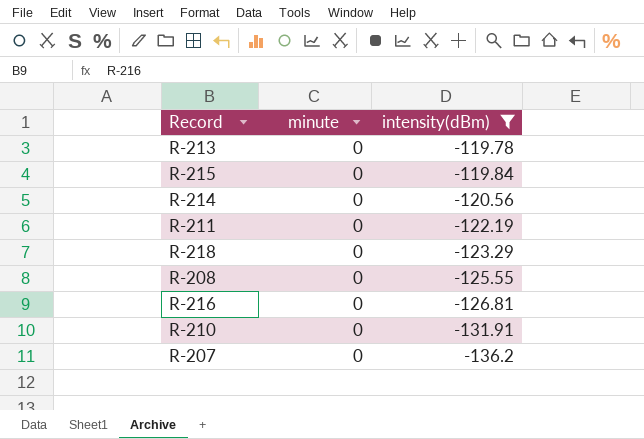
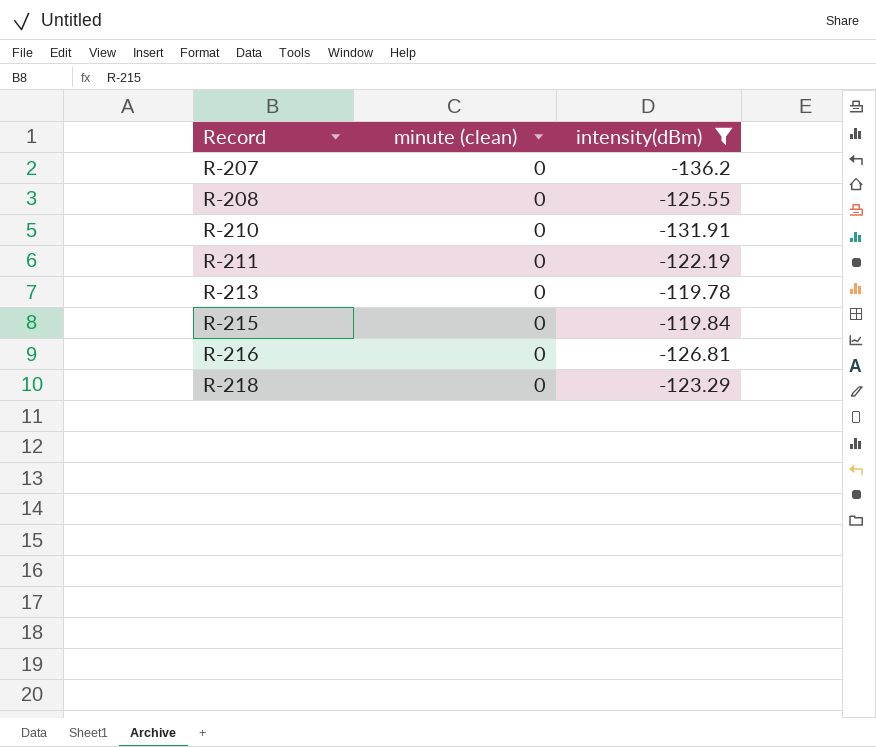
row order: intensity(dBm) descending -> Record ascending
column name: minute -> minute (clean)
row R-214: 0 | -120.56 -> none

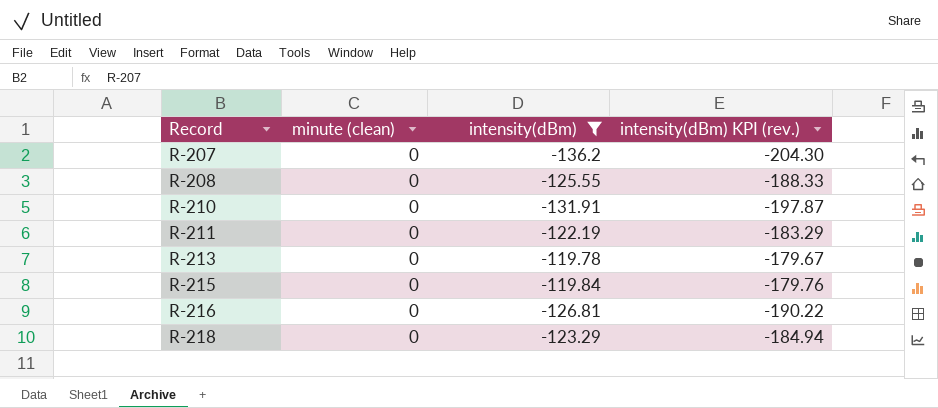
column intensity(dBm) KPI (rev.) | formula: none -> [intensity(dBm)] * 1.5

